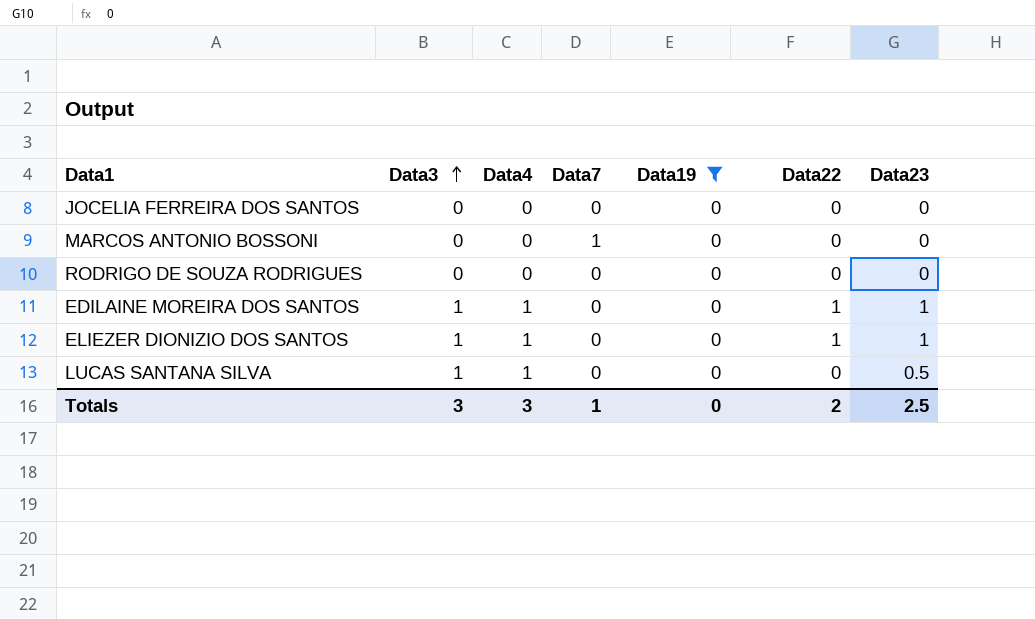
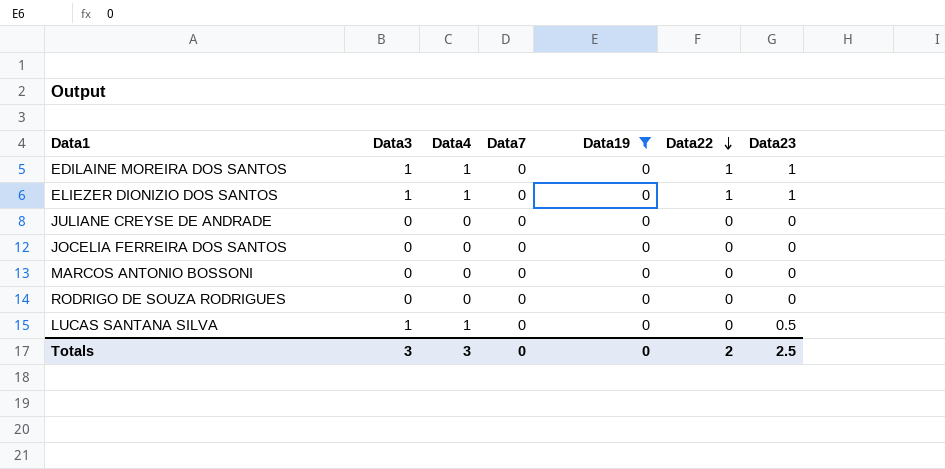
row order: Data3 ascending -> Data22 descending
row JULIANE CREYSE DE ANDRADE: none -> 0 | 0 | 0 | 0 | 0 | 0
MARCOS ANTONIO BOSSONI | Data7: 1 -> 0
Totals | Data7: 1 -> 0

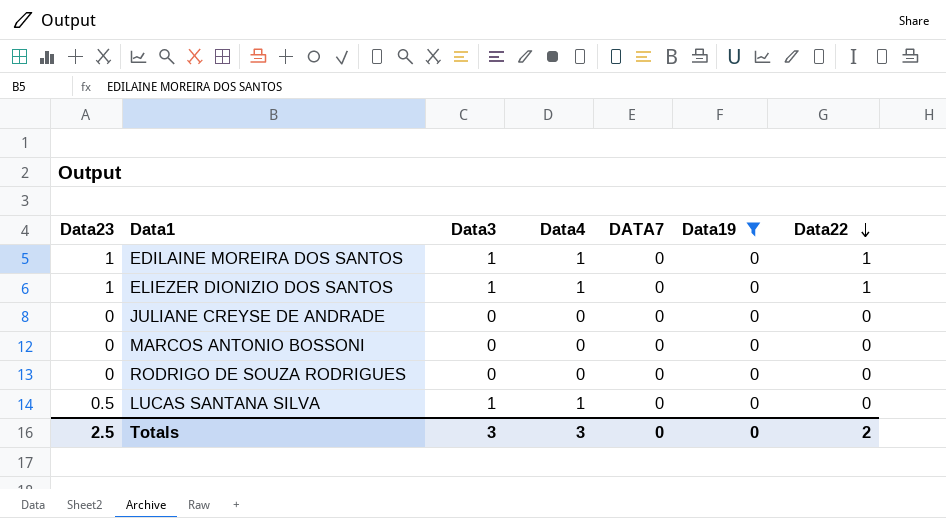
column Data23 | position: 7 -> 1
column name: Data7 -> DATA7
row JOCELIA FERREIRA DOS SANTOS: 0 | 0 | 0 | 0 | 0 | 0 -> none

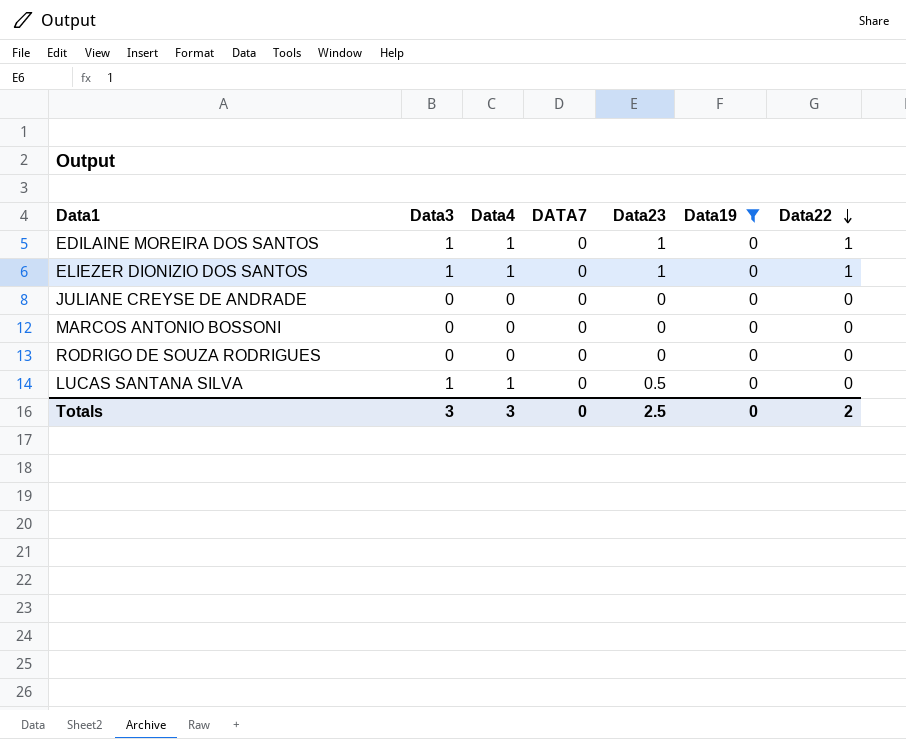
column Data23 | position: 1 -> 5

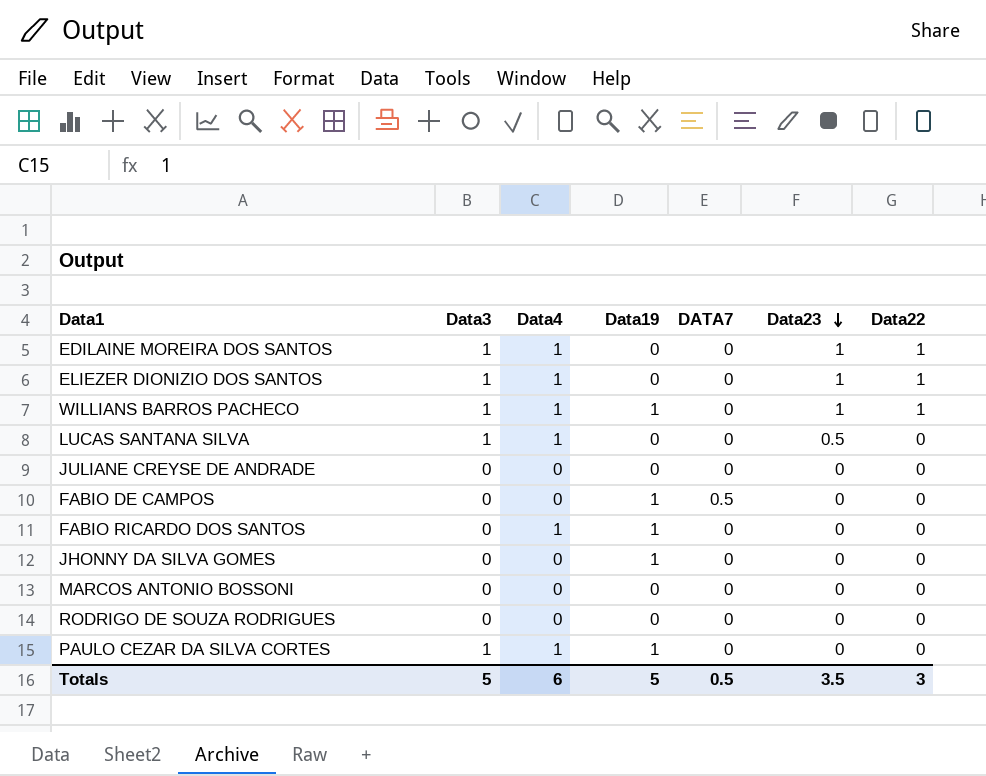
filter: Data19 = 0 -> none
row order: Data22 descending -> Data23 descending
column Data19 | position: 6 -> 4
Totals | Data3: 3 -> 5
Totals | Data4: 3 -> 6
Totals | Data19: 0 -> 5
Totals | DATA7: 0 -> 0.5
Totals | Data23: 2.5 -> 3.5
Totals | Data22: 2 -> 3

